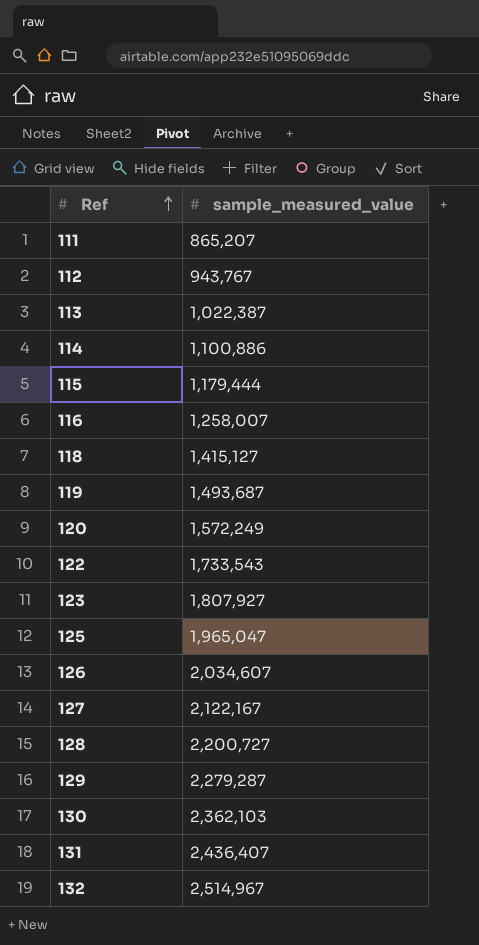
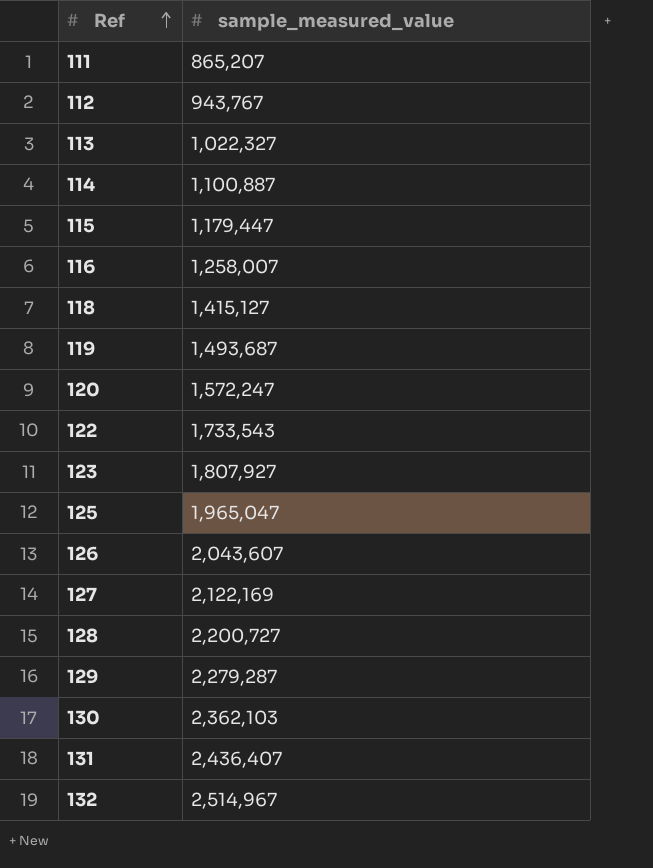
113 | sample_measured_value: 1,022,387 -> 1,022,327
114 | sample_measured_value: 1,100,886 -> 1,100,887
115 | sample_measured_value: 1,179,444 -> 1,179,447
120 | sample_measured_value: 1,572,249 -> 1,572,247
126 | sample_measured_value: 2,034,607 -> 2,043,607
127 | sample_measured_value: 2,122,167 -> 2,122,169

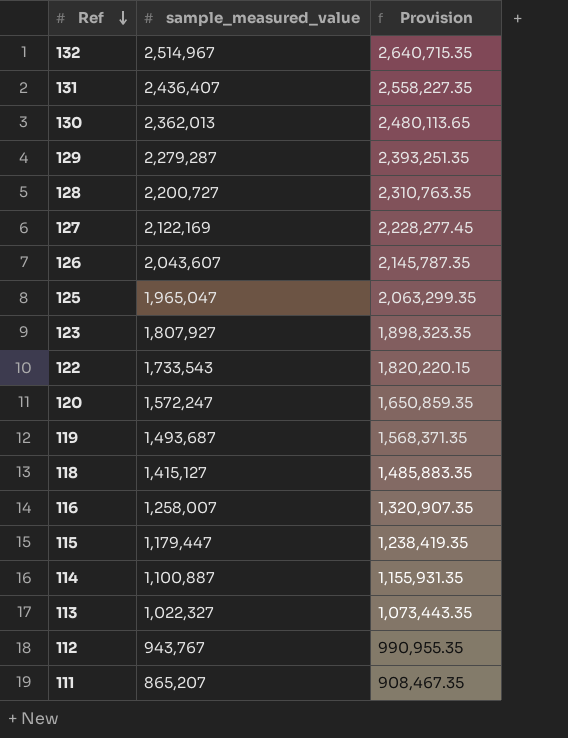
row order: Ref ascending -> Ref descending
column Provision | formula: none -> [sample_measured_value] * 1.05
130 | sample_measured_value: 2,362,103 -> 2,362,013

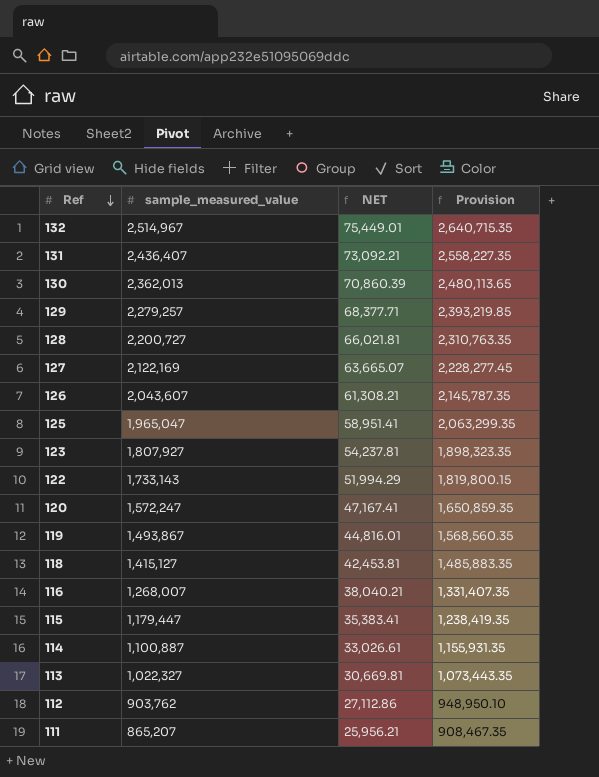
column NET | formula: none -> [sample_measured_value] * 0.03
129 | sample_measured_value: 2,279,287 -> 2,279,257
129 | Provision: 2,393,251.35 -> 2,393,219.85
122 | sample_measured_value: 1,733,543 -> 1,733,143
122 | Provision: 1,820,220.15 -> 1,819,800.15
119 | sample_measured_value: 1,493,687 -> 1,493,867
119 | Provision: 1,568,371.35 -> 1,568,560.35
116 | sample_measured_value: 1,258,007 -> 1,268,007
116 | Provision: 1,320,907.35 -> 1,331,407.35
112 | sample_measured_value: 943,767 -> 903,762
112 | Provision: 990,955.35 -> 948,950.10

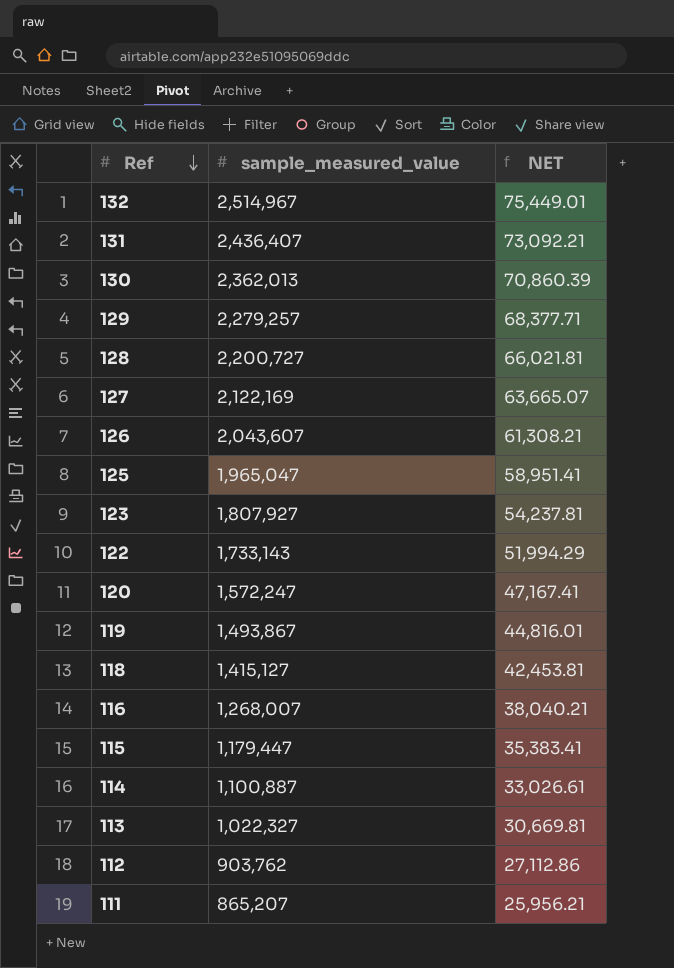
column Provision | formula: [sample_measured_value] * 1.05 -> none

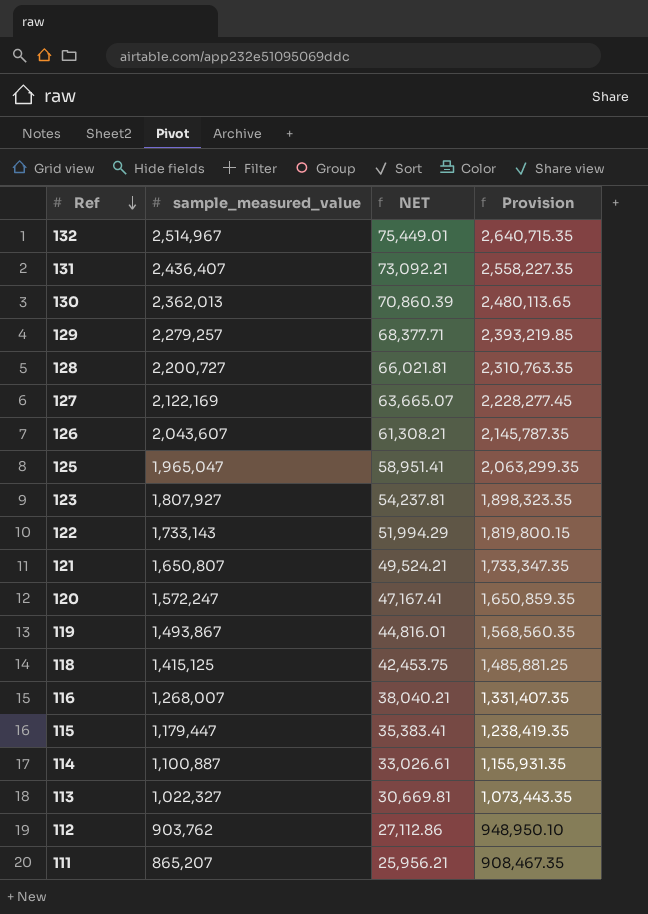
column Provision | formula: none -> [sample_measured_value] * 1.05
row 121: none -> 1,650,807 | 49,524.21 | 1,733,347.35
118 | sample_measured_value: 1,415,127 -> 1,415,125
118 | NET: 42,453.81 -> 42,453.75

